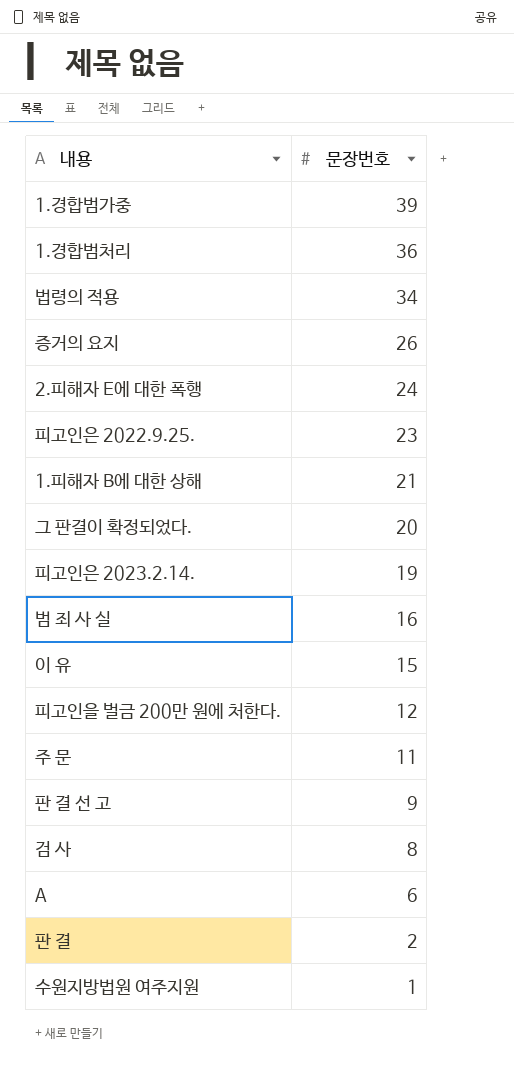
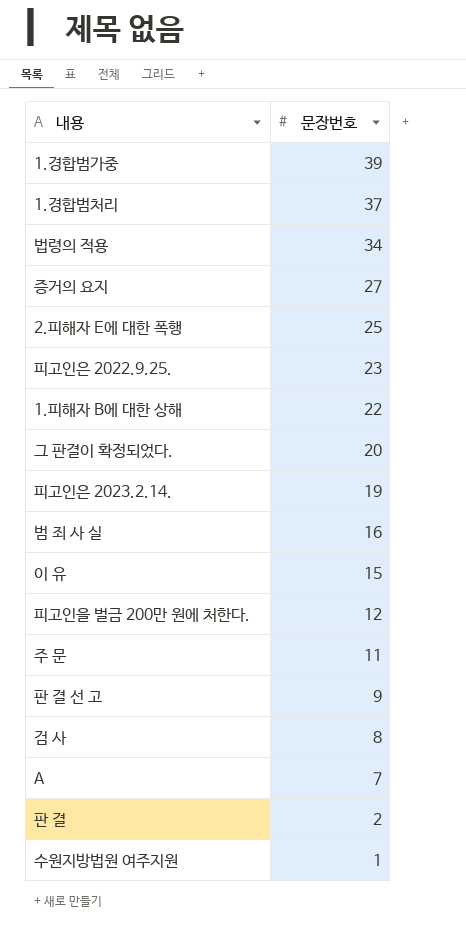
1.경합범처리 | 문장번호: 36 -> 37
증거의 요지 | 문장번호: 26 -> 27
2.피해자 E에 대한 폭행 | 문장번호: 24 -> 25
1.피해자 B에 대한 상해 | 문장번호: 21 -> 22
A | 문장번호: 6 -> 7

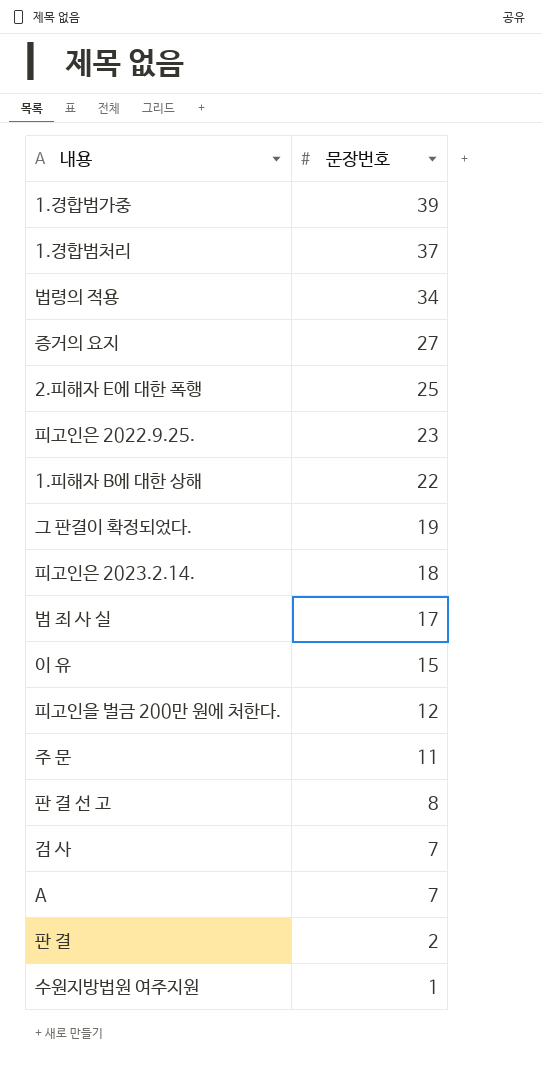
그 판결이 확정되었다. | 문장번호: 20 -> 19
피고인은 2023.2.14. | 문장번호: 19 -> 18
범 죄 사 실 | 문장번호: 16 -> 17
판 결 선 고 | 문장번호: 9 -> 8
검 사 | 문장번호: 8 -> 7

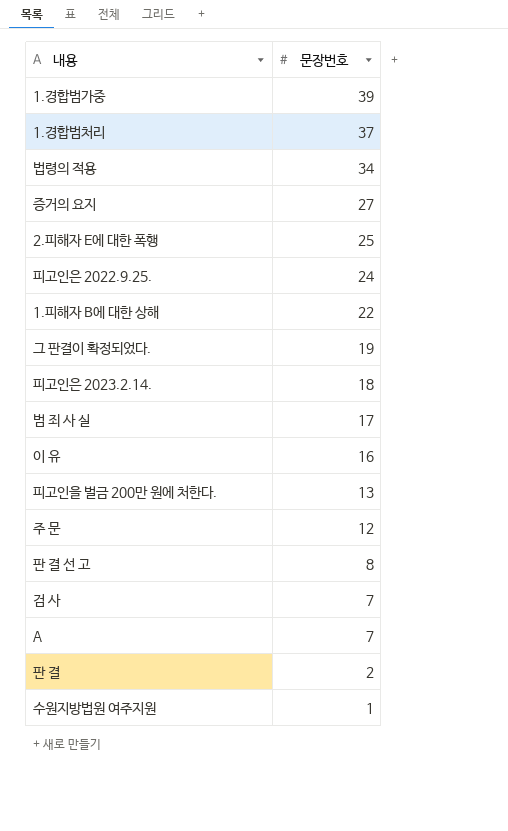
피고인은 2022.9.25. | 문장번호: 23 -> 24
이 유 | 문장번호: 15 -> 16
피고인을 벌금 200만 원에 처한다. | 문장번호: 12 -> 13
주 문 | 문장번호: 11 -> 12

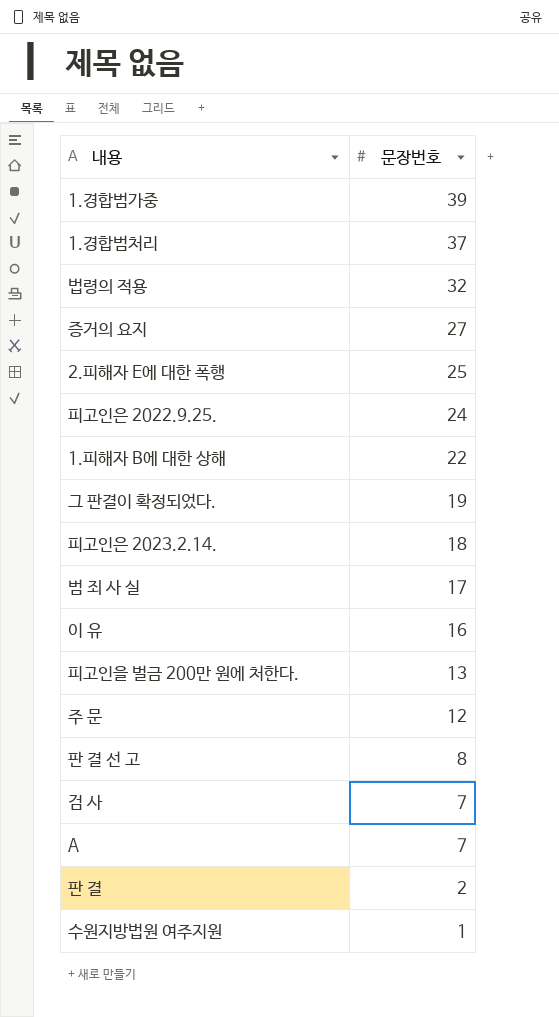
법령의 적용 | 문장번호: 34 -> 32

